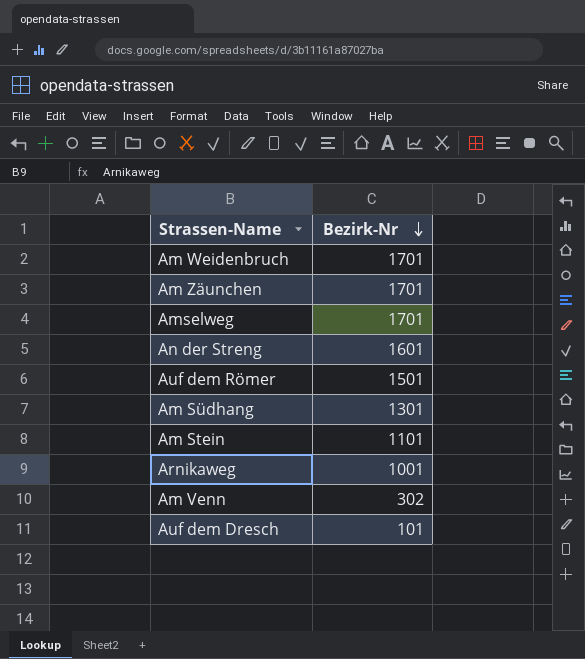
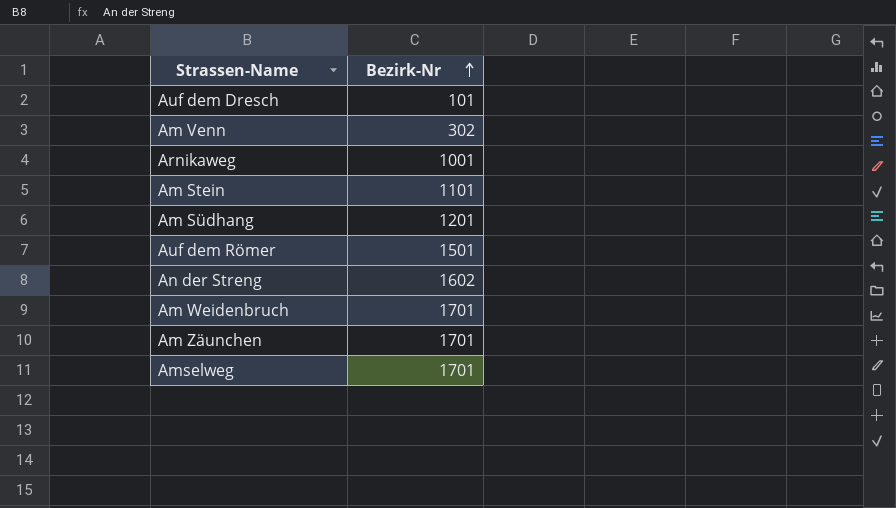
row order: Bezirk-Nr descending -> Bezirk-Nr ascending
Am Südhang | Bezirk-Nr: 1301 -> 1201
An der Streng | Bezirk-Nr: 1601 -> 1602

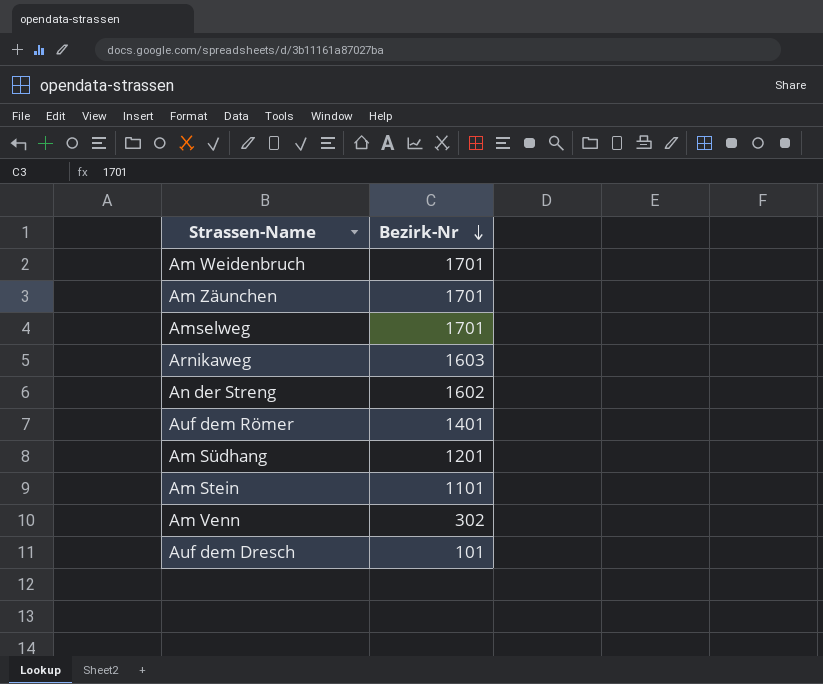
row order: Bezirk-Nr ascending -> Bezirk-Nr descending
Arnikaweg | Bezirk-Nr: 1001 -> 1603
Auf dem Römer | Bezirk-Nr: 1501 -> 1401

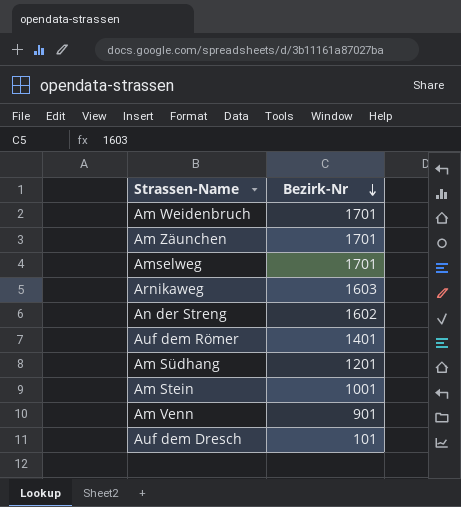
Am Stein | Bezirk-Nr: 1101 -> 1001
Am Venn | Bezirk-Nr: 302 -> 901

